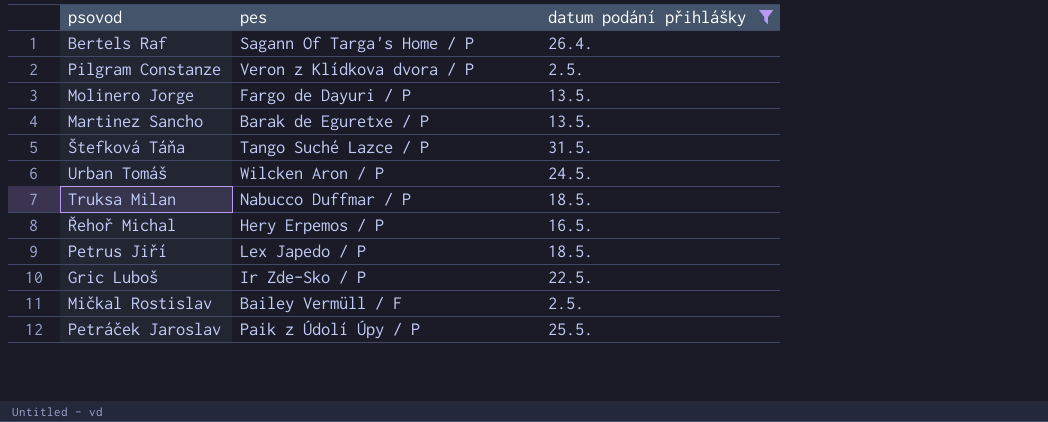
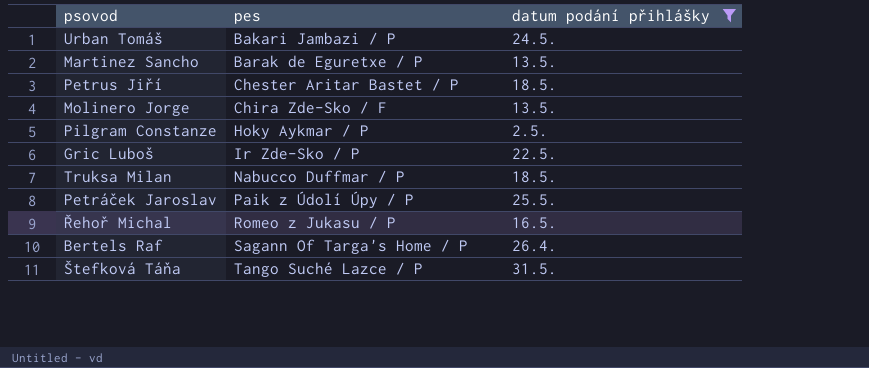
row order: none -> pes ascending
row Mičkal Rostislav: Bailey Vermüll / F | 2.5. -> none
Urban Tomáš | pes: Wilcken Aron / P -> Bakari Jambazi / P
Petrus Jiří | pes: Lex Japedo / P -> Chester Aritar Bastet / P
Molinero Jorge | pes: Fargo de Dayuri / P -> Chira Zde-Sko / F
Pilgram Constanze | pes: Veron z Klídkova dvora / P -> Hoky Aykmar / P
Řehoř Michal | pes: Hery Erpemos / P -> Romeo z Jukasu / P

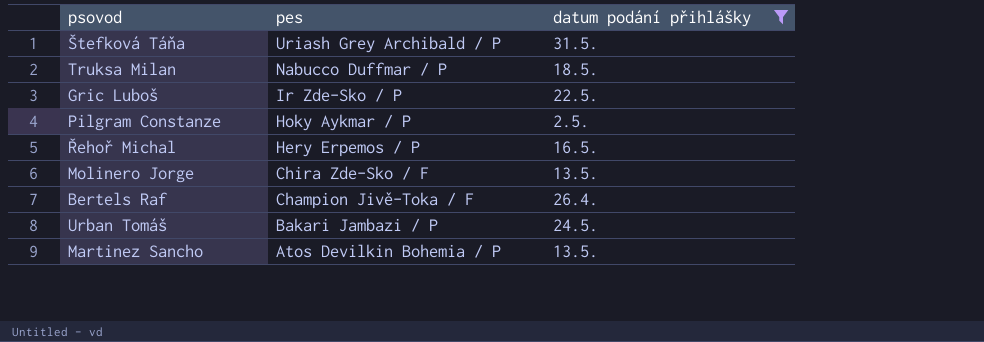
row order: pes ascending -> pes descending
row Petrus Jiří: Chester Aritar Bastet / P | 18.5. -> none
row Petráček Jaroslav: Paik z Údolí Úpy / P | 25.5. -> none
Štefková Táňa | pes: Tango Suché Lazce / P -> Uriash Grey Archibald / P
Řehoř Michal | pes: Romeo z Jukasu / P -> Hery Erpemos / P
Bertels Raf | pes: Sagann Of Targa's Home / P -> Champion Jivě-Toka / F
Martinez Sancho | pes: Barak de Eguretxe / P -> Atos Devilkin Bohemia / P

